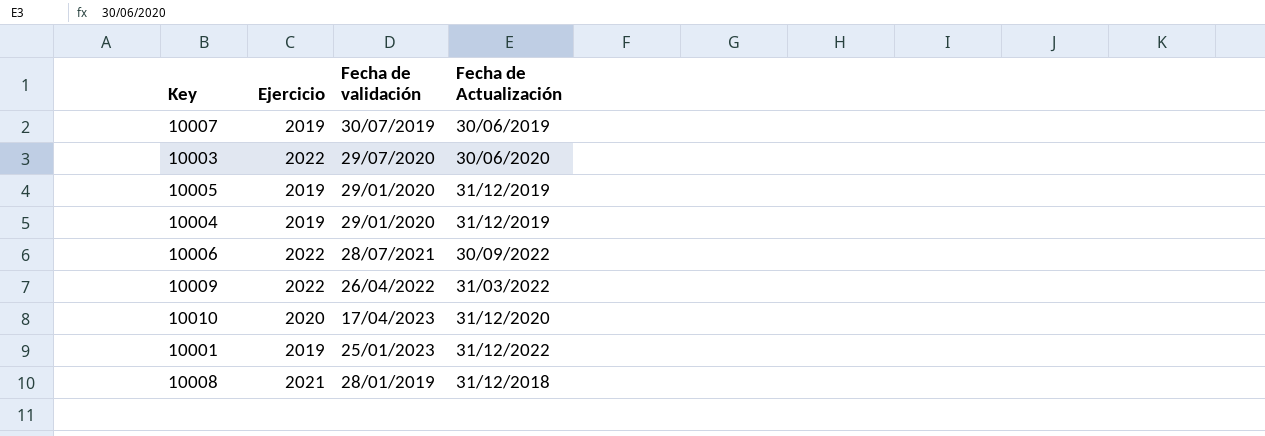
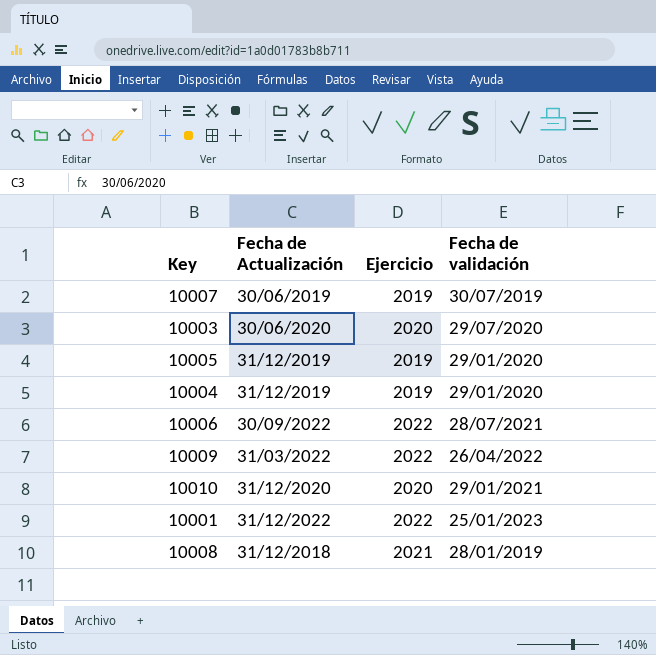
column Fecha de Actualización | position: 4 -> 2
10003 | Ejercicio: 2022 -> 2020
10010 | Fecha de validación: 17/04/2023 -> 29/01/2021
10001 | Ejercicio: 2019 -> 2022

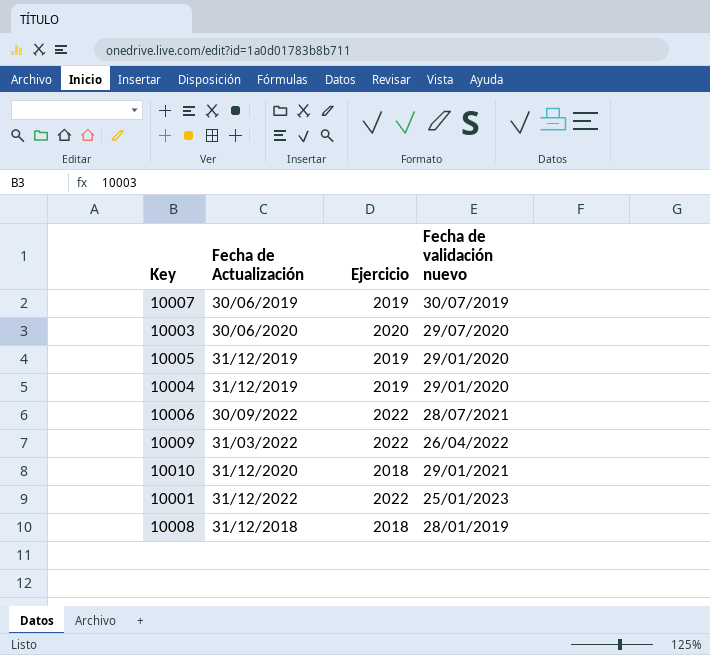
column name: Fecha de validación -> Fecha de validación nuevo
10010 | Ejercicio: 2020 -> 2018
10008 | Ejercicio: 2021 -> 2018

